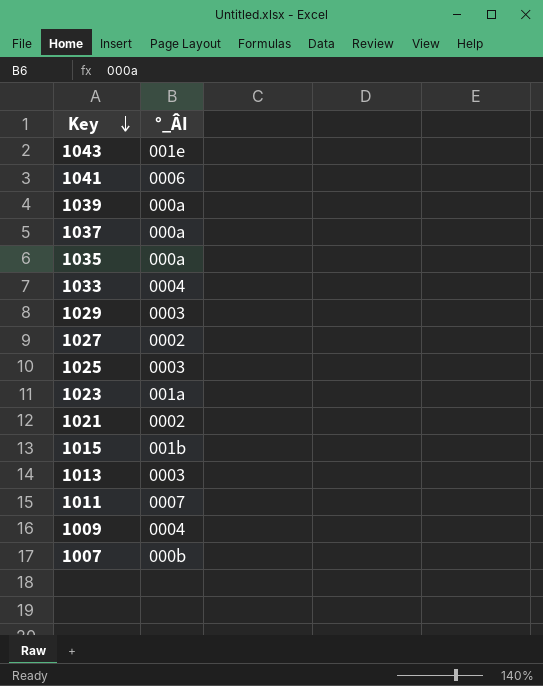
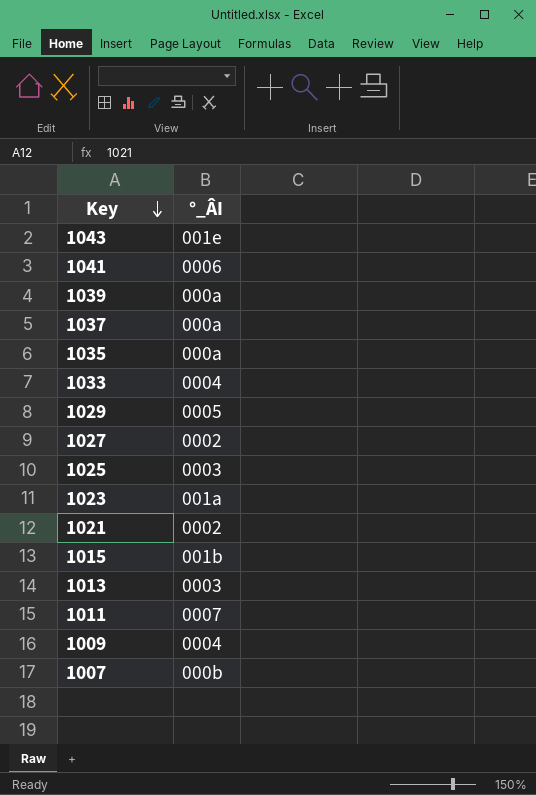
1029 | °_ÂI: 0003 -> 0005

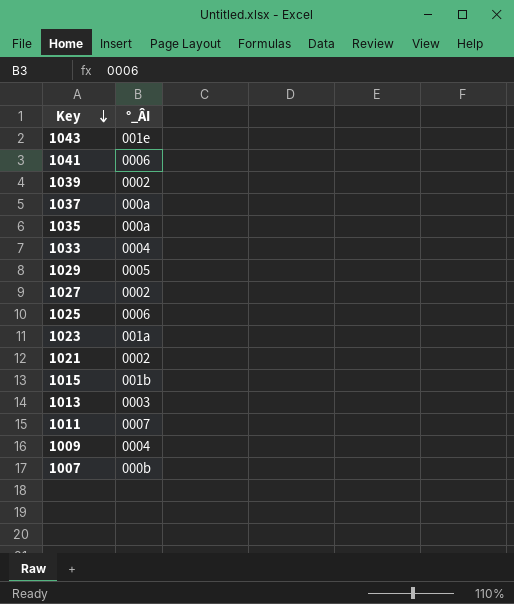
1039 | °_ÂI: 000a -> 0002
1025 | °_ÂI: 0003 -> 0006

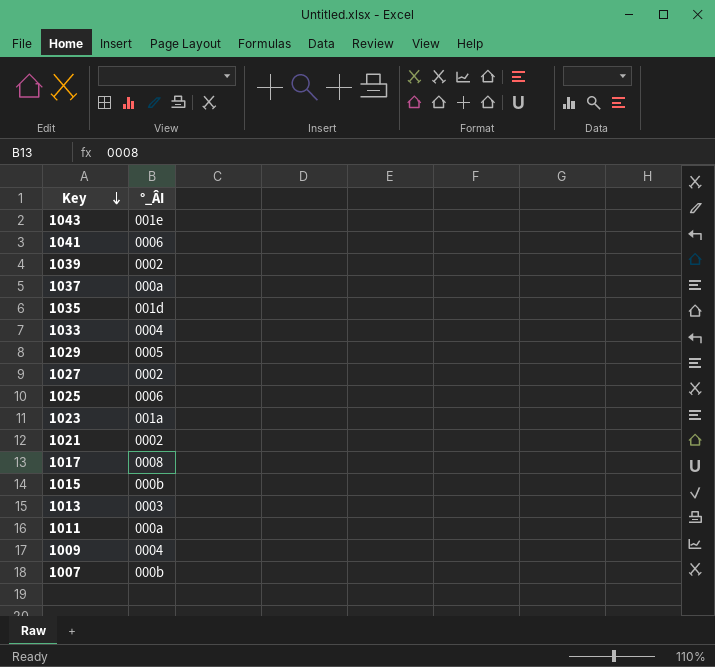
1035 | °_ÂI: 000a -> 001d
row 1017: none -> 0008
1015 | °_ÂI: 001b -> 000b
1011 | °_ÂI: 0007 -> 000a

